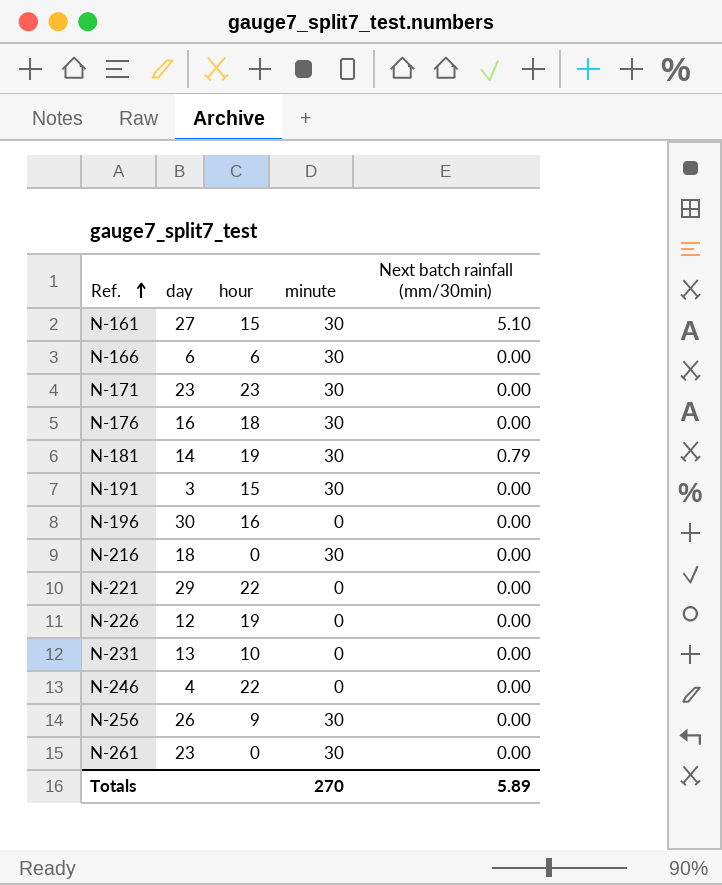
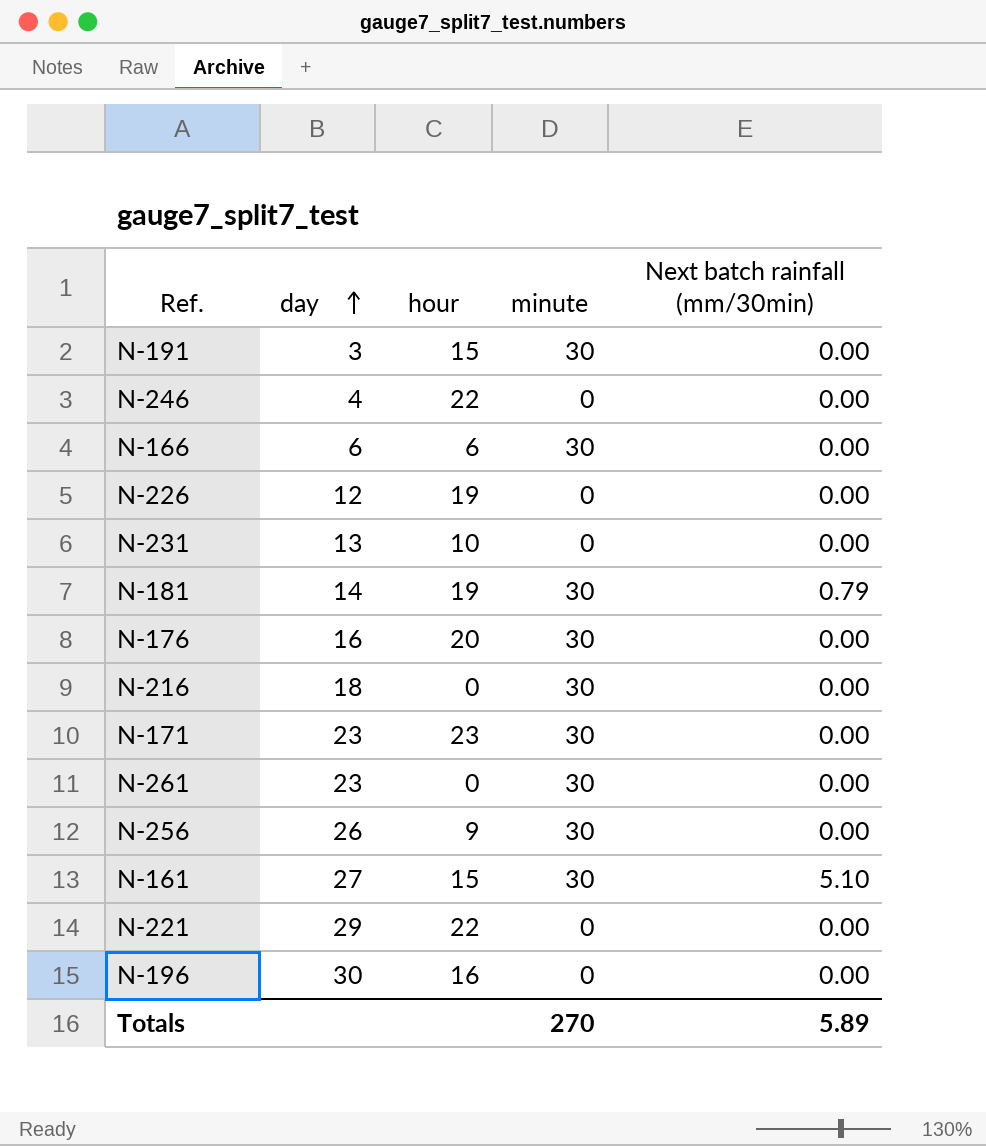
row order: Ref. ascending -> day ascending
N-176 | hour: 18 -> 20

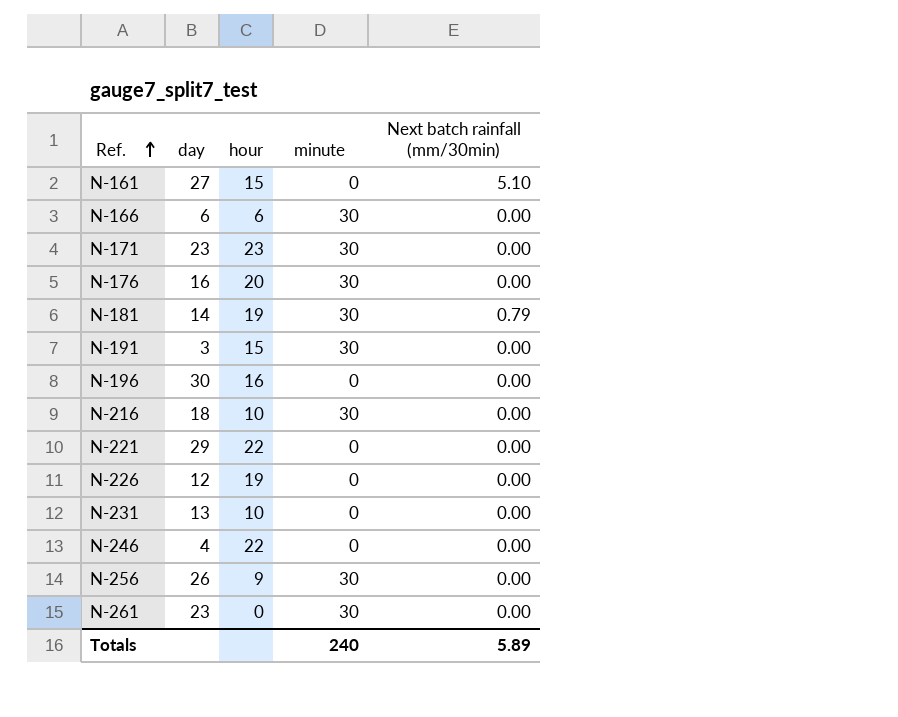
row order: day ascending -> Ref. ascending
N-161 | minute: 30 -> 0
N-216 | hour: 0 -> 10
Totals | minute: 270 -> 240

